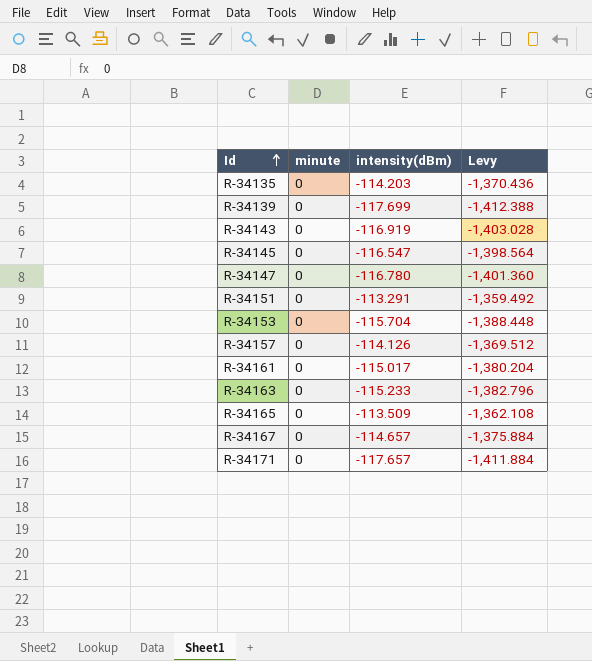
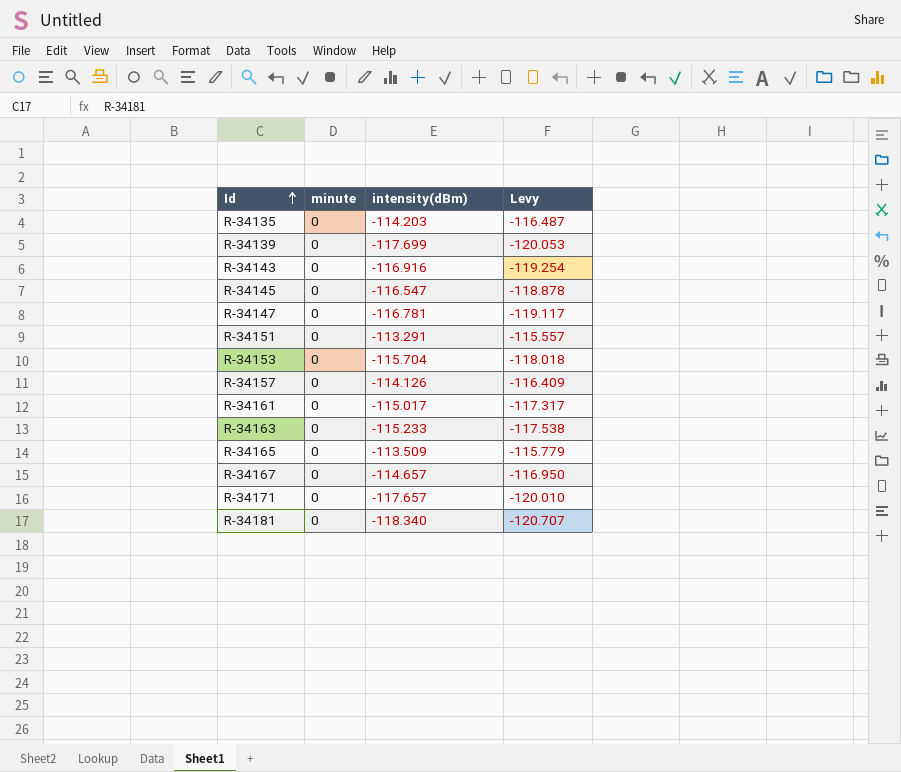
column Levy | formula: [intensity(dBm)] * 12 -> [intensity(dBm)] * 1.02
R-34143 | intensity(dBm): -116.919 -> -116.916
R-34147 | intensity(dBm): -116.780 -> -116.781
row R-34181: none -> 0 | -118.340 | -120.707

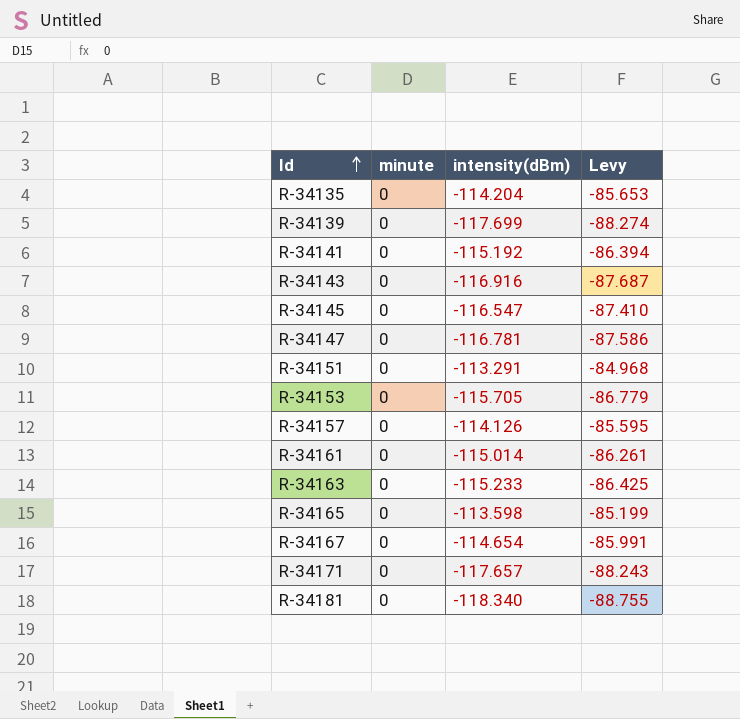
column Levy | formula: [intensity(dBm)] * 1.02 -> [intensity(dBm)] * 0.75
R-34135 | intensity(dBm): -114.203 -> -114.204
row R-34141: none -> 0 | -115.192 | -86.394
R-34153 | intensity(dBm): -115.704 -> -115.705
R-34161 | intensity(dBm): -115.017 -> -115.014
R-34165 | intensity(dBm): -113.509 -> -113.598
R-34167 | intensity(dBm): -114.657 -> -114.654

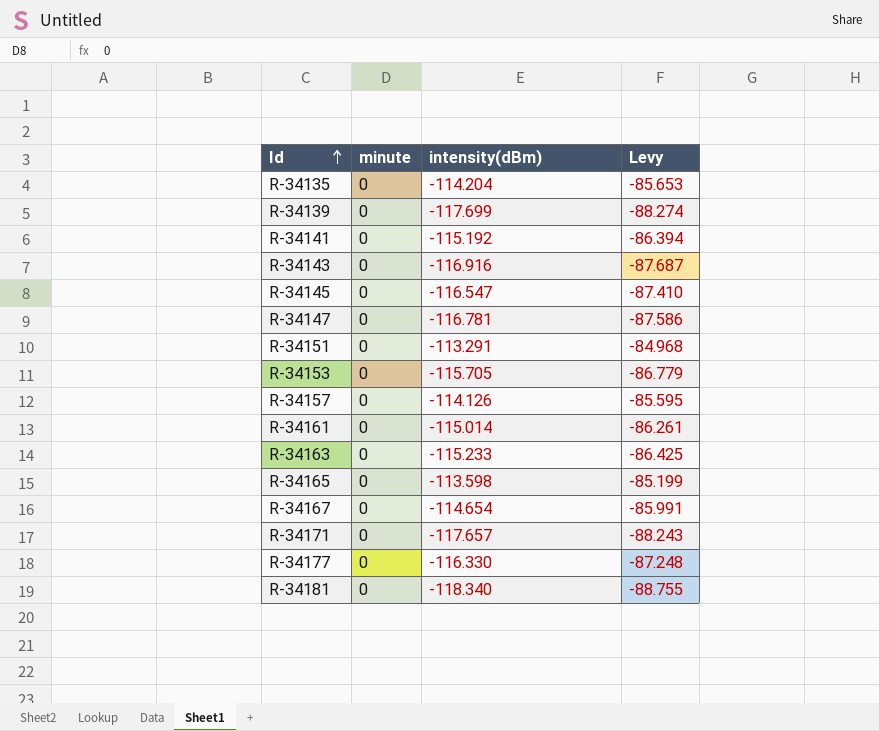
row R-34177: none -> 0 | -116.330 | -87.248

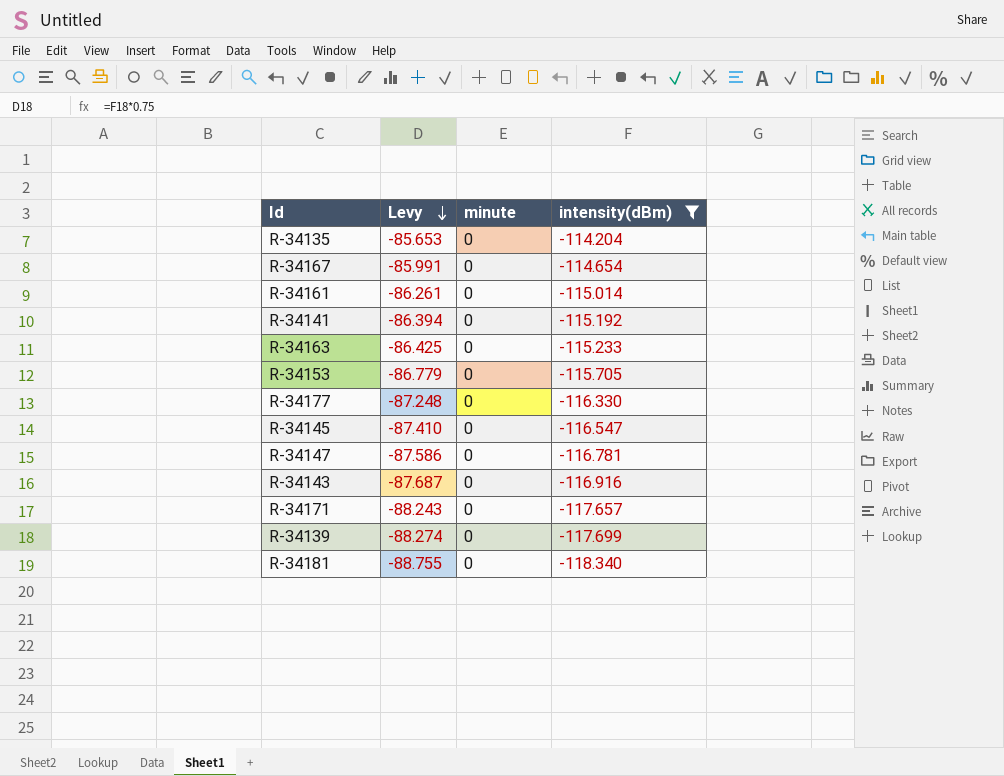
filter: none -> intensity(dBm) <= -114.204
row order: Id ascending -> Levy descending
column Levy | position: 4 -> 2

